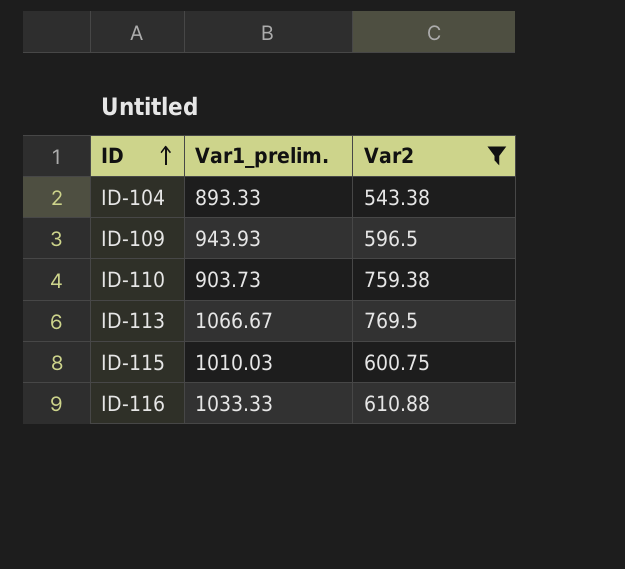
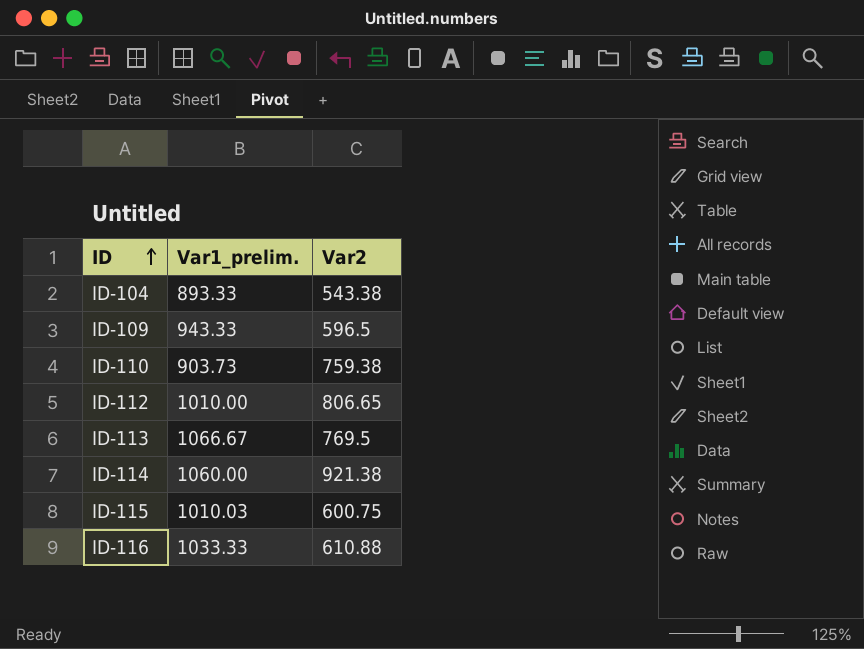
filter: Var2 <= 769.5 -> none
ID-109 | Var1_prelim.: 943.93 -> 943.33

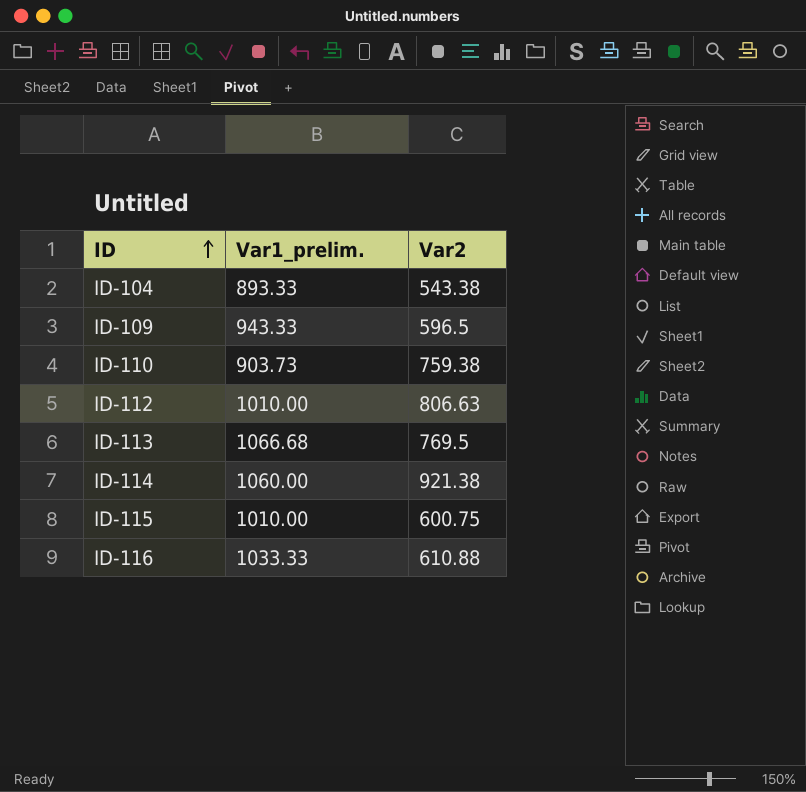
ID-112 | Var2: 806.65 -> 806.63
ID-113 | Var1_prelim.: 1066.67 -> 1066.68
ID-115 | Var1_prelim.: 1010.03 -> 1010.00

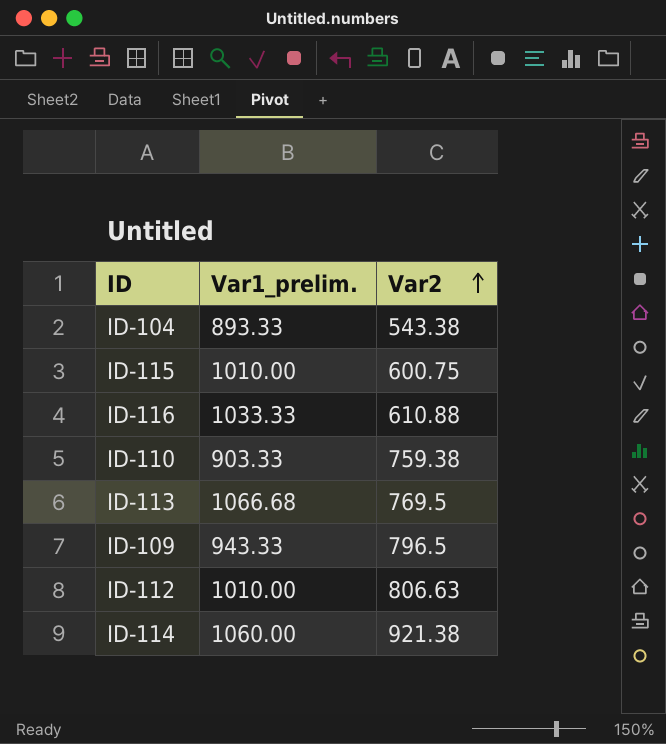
row order: ID ascending -> Var2 ascending
ID-110 | Var1_prelim.: 903.73 -> 903.33
ID-109 | Var2: 596.5 -> 796.5

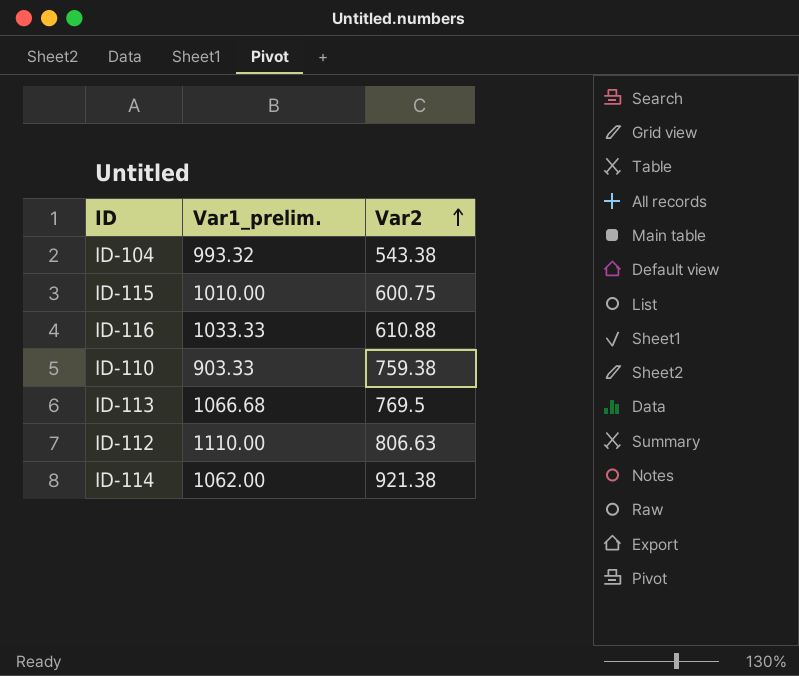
row ID-109: 943.33 | 796.5 -> none
ID-104 | Var1_prelim.: 893.33 -> 993.32
ID-112 | Var1_prelim.: 1010.00 -> 1110.00
ID-114 | Var1_prelim.: 1060.00 -> 1062.00

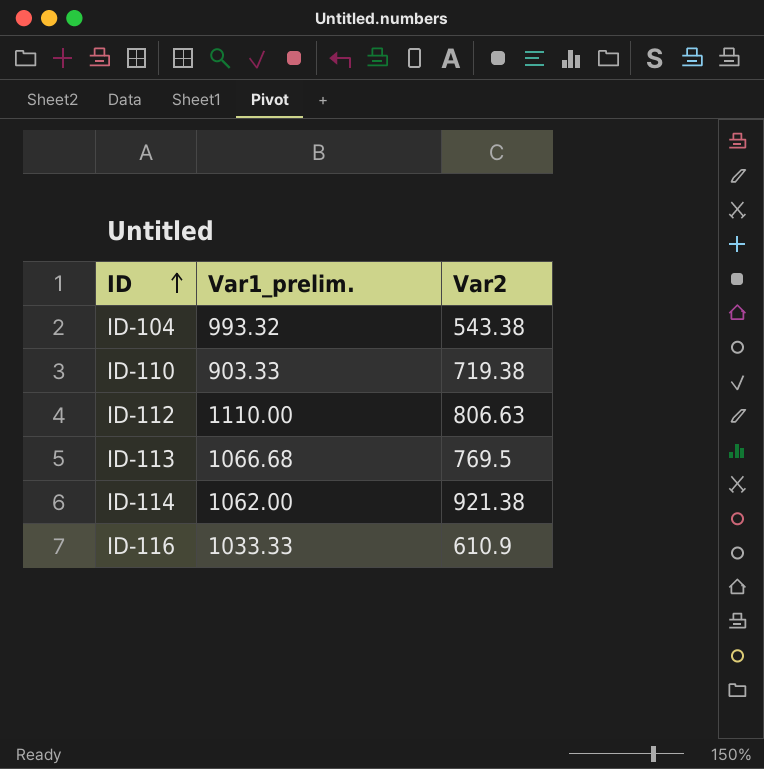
row order: Var2 ascending -> ID ascending
row ID-115: 1010.00 | 600.75 -> none
ID-110 | Var2: 759.38 -> 719.38
ID-116 | Var2: 610.88 -> 610.9

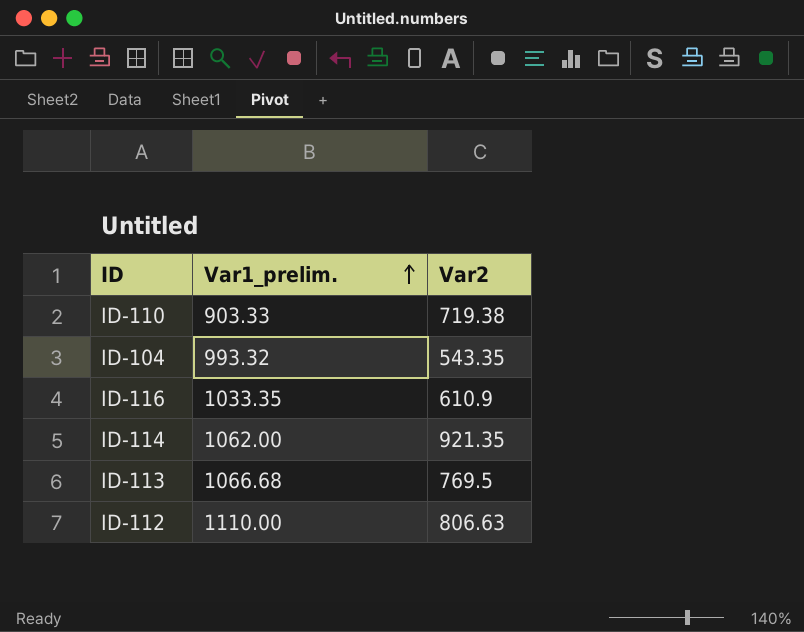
row order: ID ascending -> Var1_prelim. ascending
ID-104 | Var2: 543.38 -> 543.35
ID-116 | Var1_prelim.: 1033.33 -> 1033.35
ID-114 | Var2: 921.38 -> 921.35

